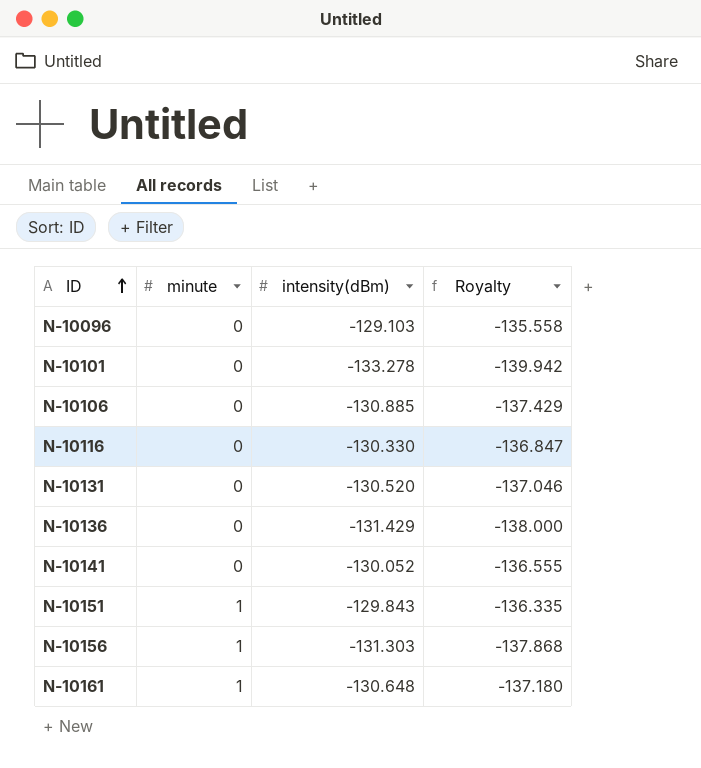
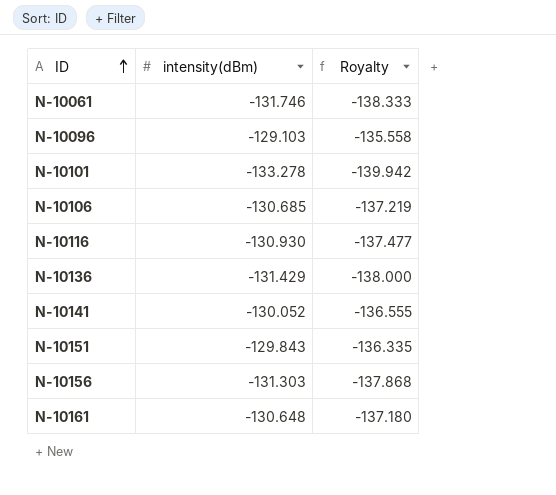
column minute | position: 2 -> none
row N-10131: 0 | -130.520 | -137.046 -> none
row N-10061: none -> -131.746 | -138.333
N-10106 | intensity(dBm): -130.885 -> -130.685
N-10106 | Royalty: -137.429 -> -137.219
N-10116 | intensity(dBm): -130.330 -> -130.930
N-10116 | Royalty: -136.847 -> -137.477

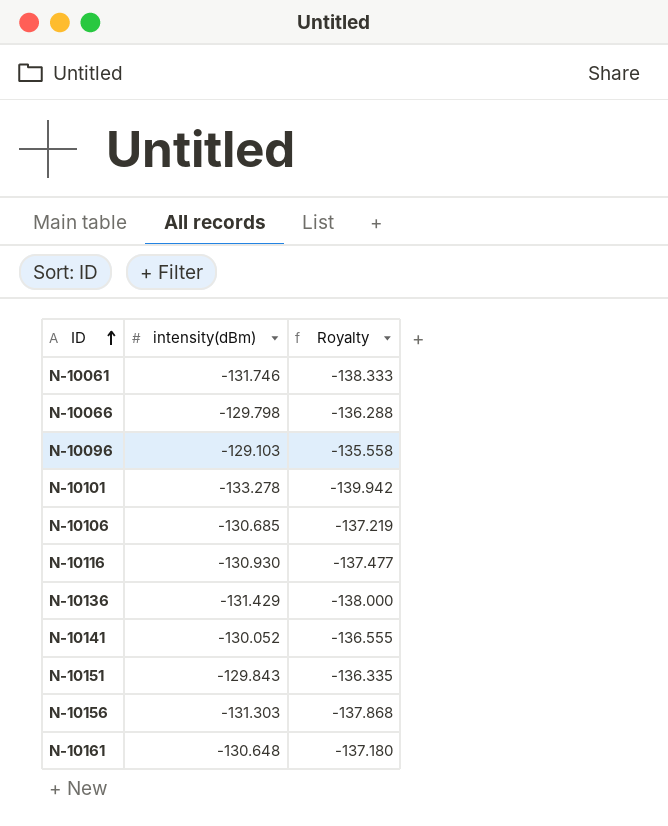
row N-10066: none -> -129.798 | -136.288

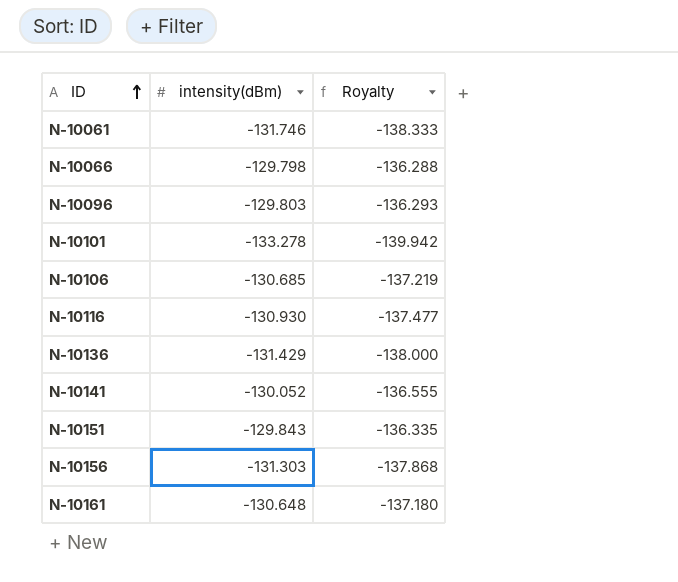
N-10096 | intensity(dBm): -129.103 -> -129.803
N-10096 | Royalty: -135.558 -> -136.293

